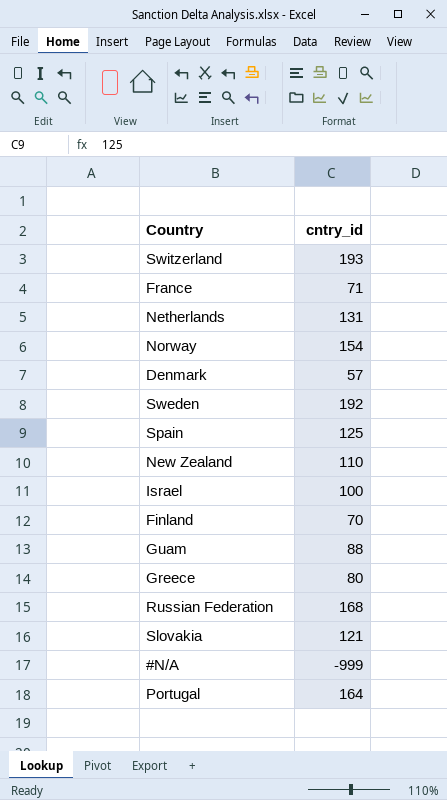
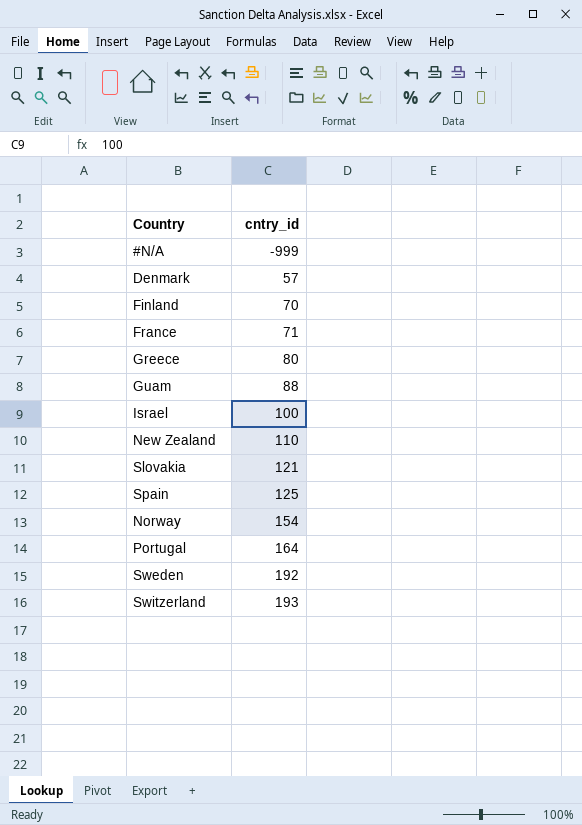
row order: none -> cntry_id ascending
row Netherlands: 131 -> none
row Russian Federation: 168 -> none

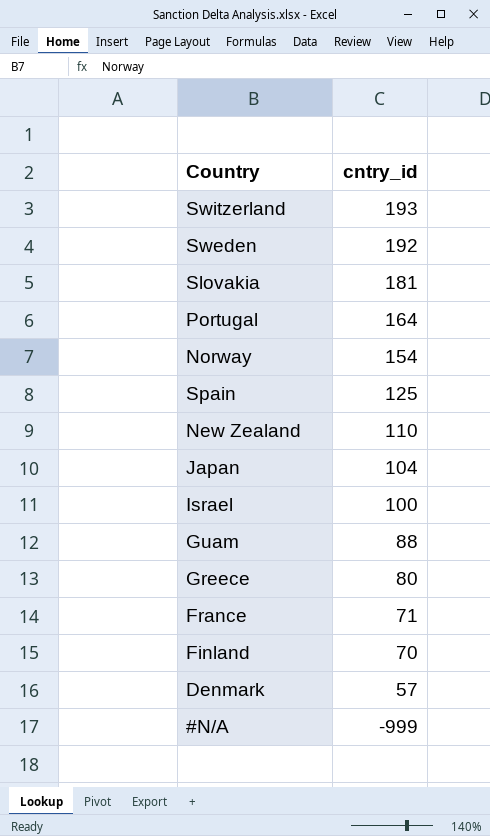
row order: cntry_id ascending -> cntry_id descending
Slovakia | cntry_id: 121 -> 181
row Japan: none -> 104

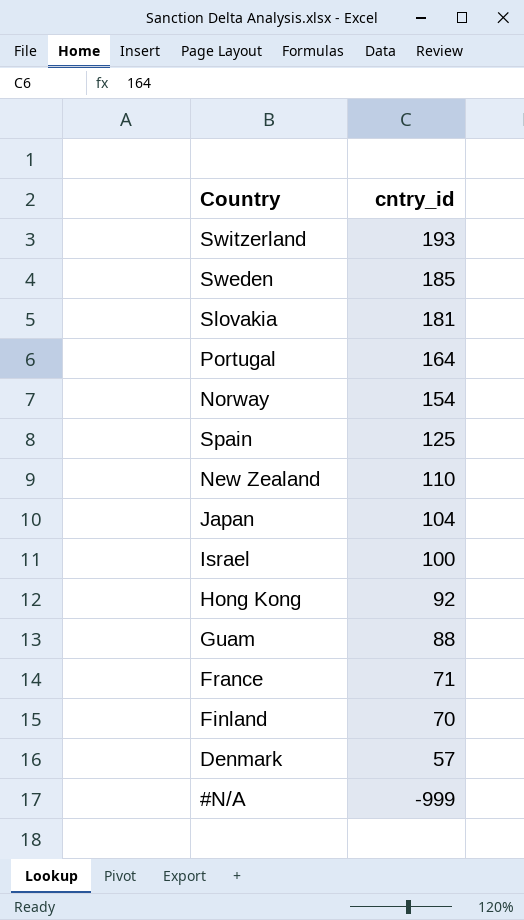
row Greece: 80 -> none
Sweden | cntry_id: 192 -> 185
row Hong Kong: none -> 92

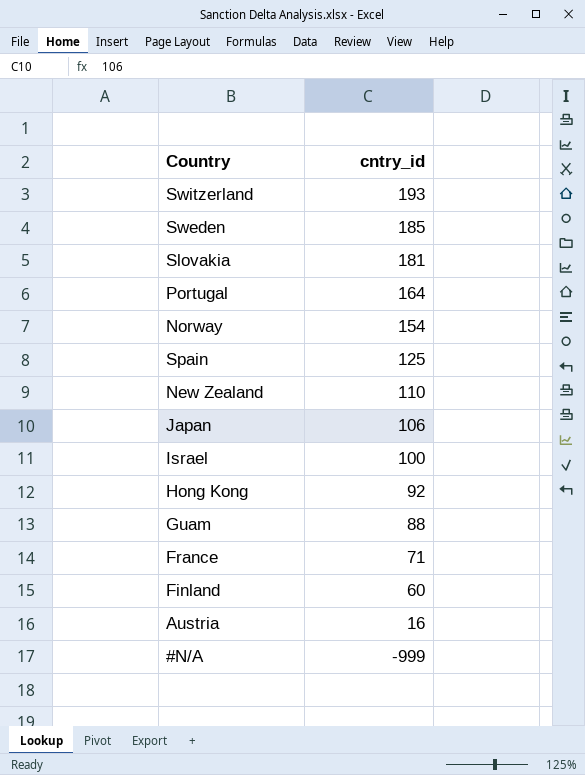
row Denmark: 57 -> none
Japan | cntry_id: 104 -> 106
Finland | cntry_id: 70 -> 60
row Austria: none -> 16

